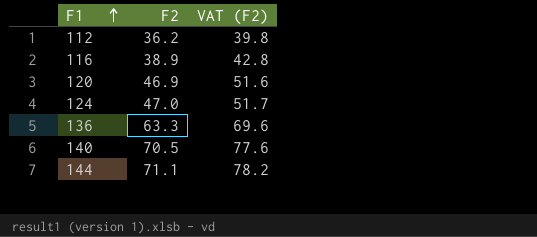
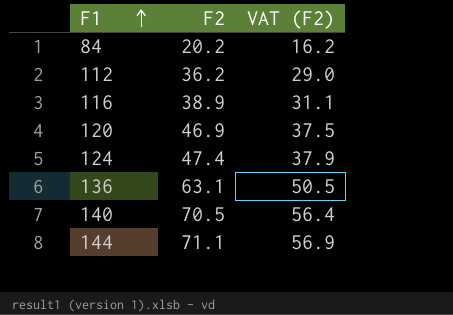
column VAT (F2) | formula: [F2] * 1.1 -> [F2] * 0.8
row 84: none -> 20.2 | 16.2
124 | F2: 47.0 -> 47.4
136 | F2: 63.3 -> 63.1

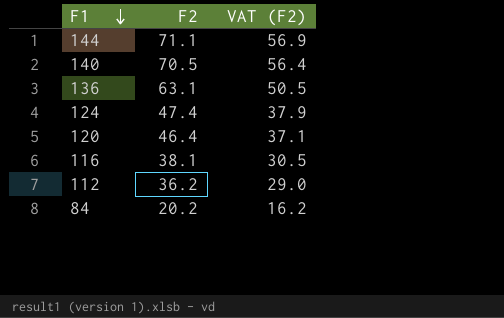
row order: F1 ascending -> F1 descending
120 | F2: 46.9 -> 46.4
120 | VAT (F2): 37.5 -> 37.1
116 | F2: 38.9 -> 38.1
116 | VAT (F2): 31.1 -> 30.5

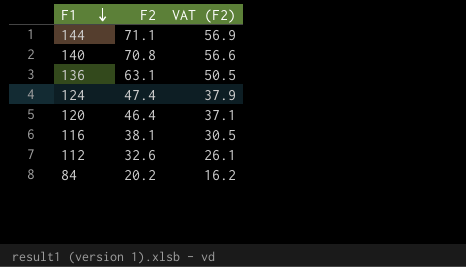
140 | F2: 70.5 -> 70.8
140 | VAT (F2): 56.4 -> 56.6
112 | F2: 36.2 -> 32.6
112 | VAT (F2): 29.0 -> 26.1

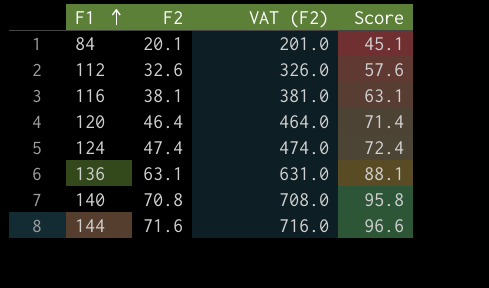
row order: F1 descending -> F1 ascending
column VAT (F2) | formula: [F2] * 0.8 -> [F2] * 10
column Score | formula: none -> [F2] + 25
84 | F2: 20.2 -> 20.1
144 | F2: 71.1 -> 71.6

